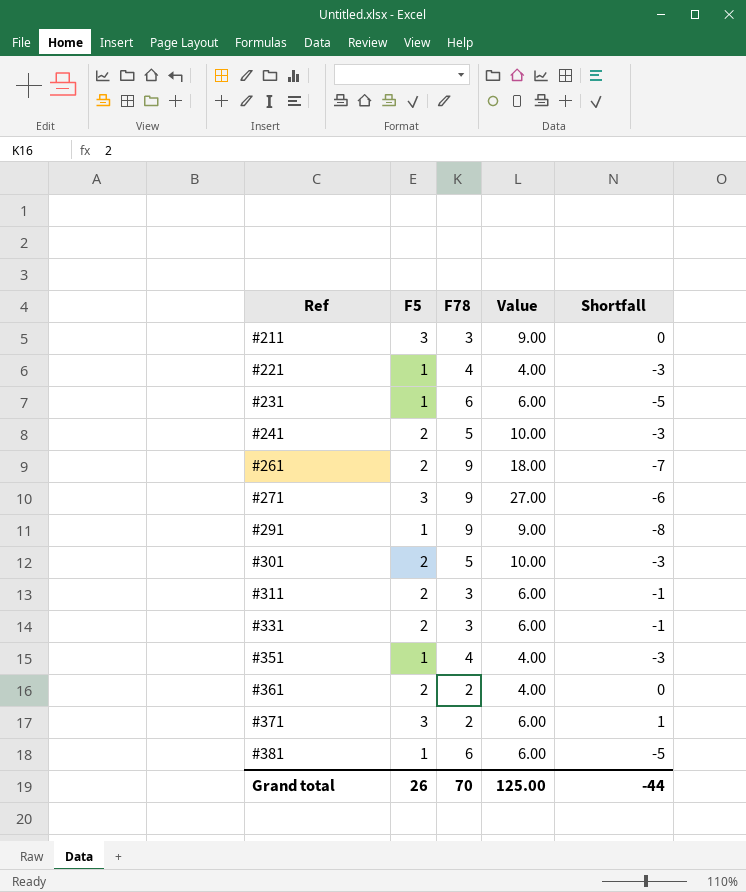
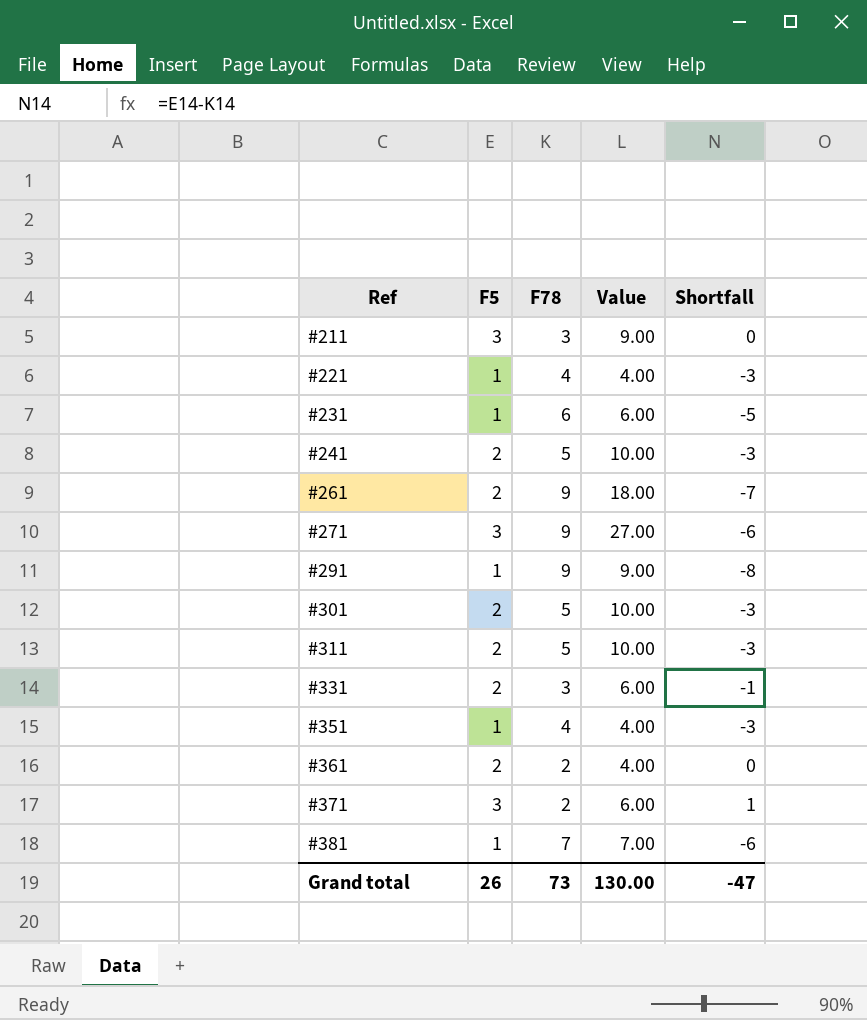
#311 | F78: 3 -> 5
#311 | Value: 6.00 -> 10.00
#311 | Shortfall: -1 -> -3
#381 | F78: 6 -> 7
#381 | Value: 6.00 -> 7.00
#381 | Shortfall: -5 -> -6
Grand total | F78: 70 -> 73
Grand total | Value: 125.00 -> 130.00
Grand total | Shortfall: -44 -> -47

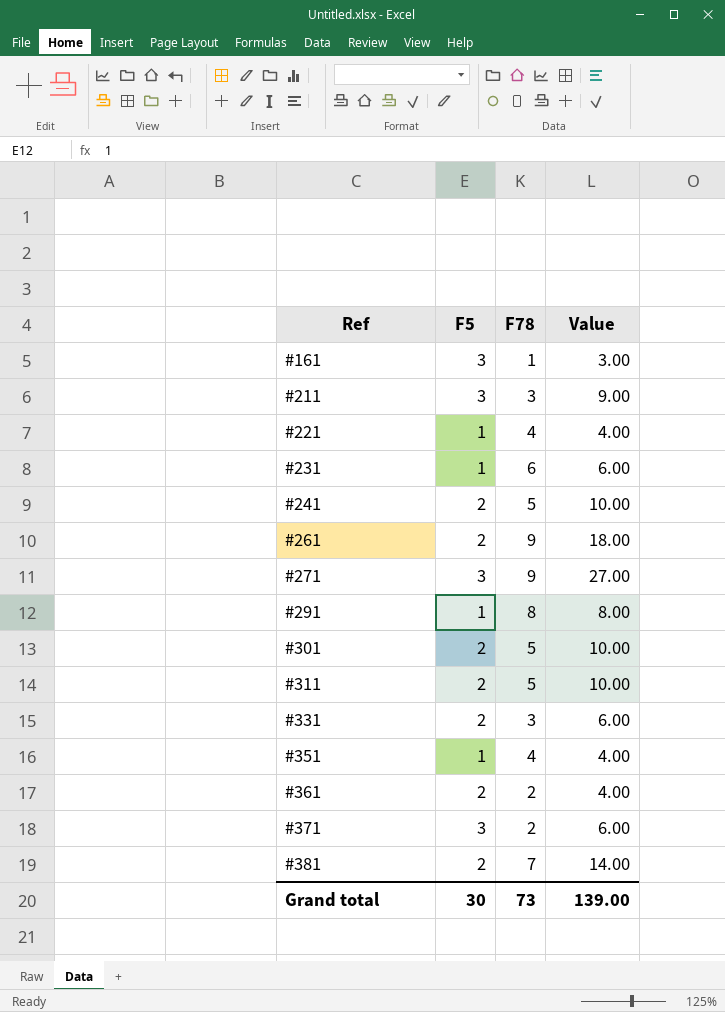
column Shortfall | formula: [F5] - [F78] -> none
row #161: none -> 3 | 1 | 3.00
#291 | F78: 9 -> 8
#291 | Value: 9.00 -> 8.00
#381 | F5: 1 -> 2
#381 | Value: 7.00 -> 14.00
Grand total | F5: 26 -> 30
Grand total | Value: 130.00 -> 139.00

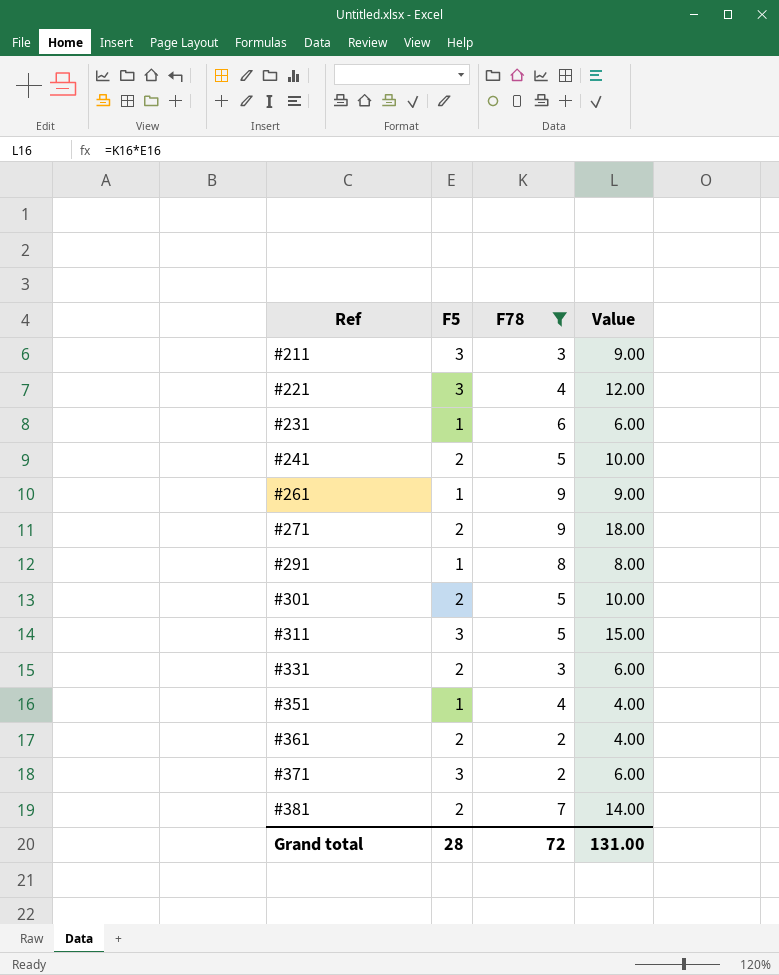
filter: none -> F78 != 1
#221 | F5: 1 -> 3
#221 | Value: 4.00 -> 12.00
#261 | F5: 2 -> 1
#261 | Value: 18.00 -> 9.00
#271 | F5: 3 -> 2
#271 | Value: 27.00 -> 18.00
#311 | F5: 2 -> 3
#311 | Value: 10.00 -> 15.00
Grand total | F5: 30 -> 28
Grand total | F78: 73 -> 72
Grand total | Value: 139.00 -> 131.00

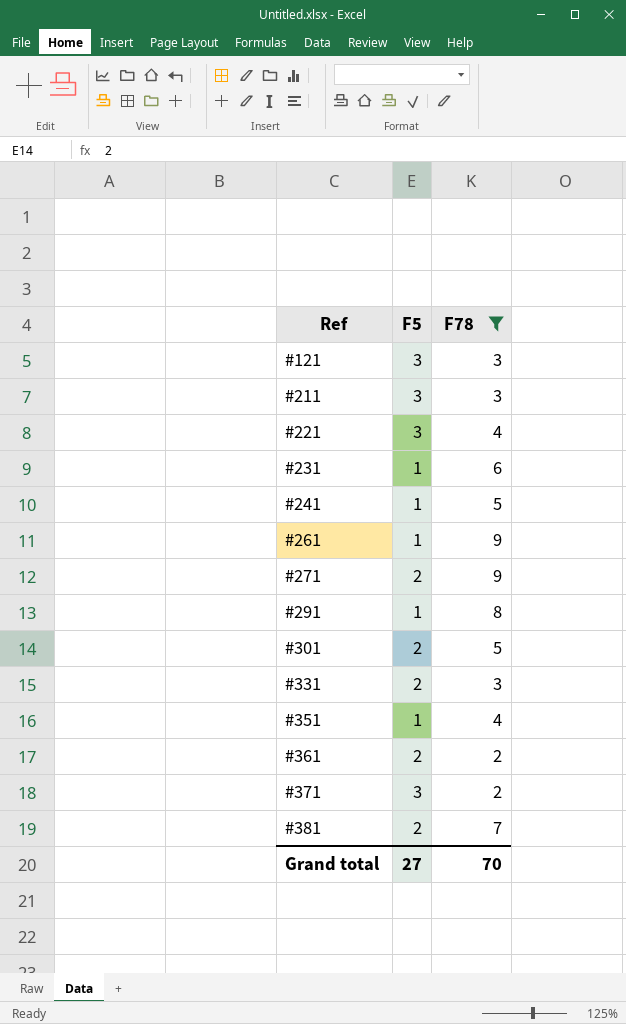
column Value | formula: [F5] * [F78] -> none
row #311: 3 | 5 | 15.00 -> none
row #121: none -> 3 | 3
#241 | F5: 2 -> 1
Grand total | F5: 28 -> 27
Grand total | F78: 72 -> 70

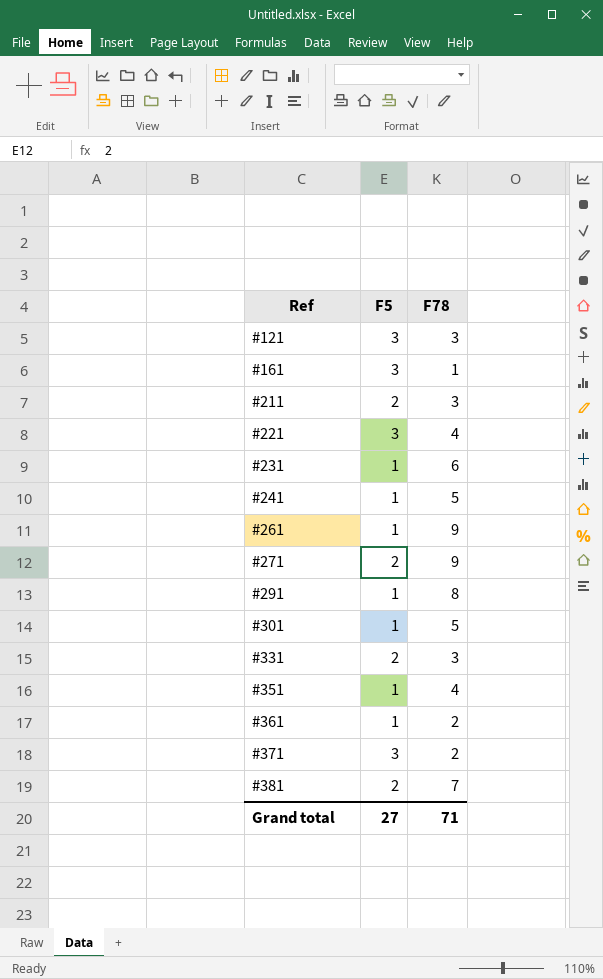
filter: F78 != 1 -> none
#211 | F5: 3 -> 2
#301 | F5: 2 -> 1
#361 | F5: 2 -> 1
Grand total | F78: 70 -> 71

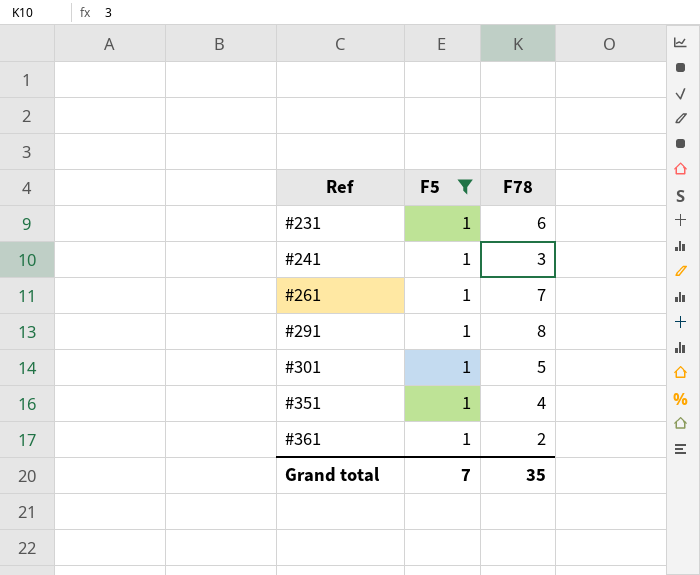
filter: none -> F5 = 1
#241 | F78: 5 -> 3
#261 | F78: 9 -> 7
Grand total | F5: 27 -> 7
Grand total | F78: 71 -> 35

